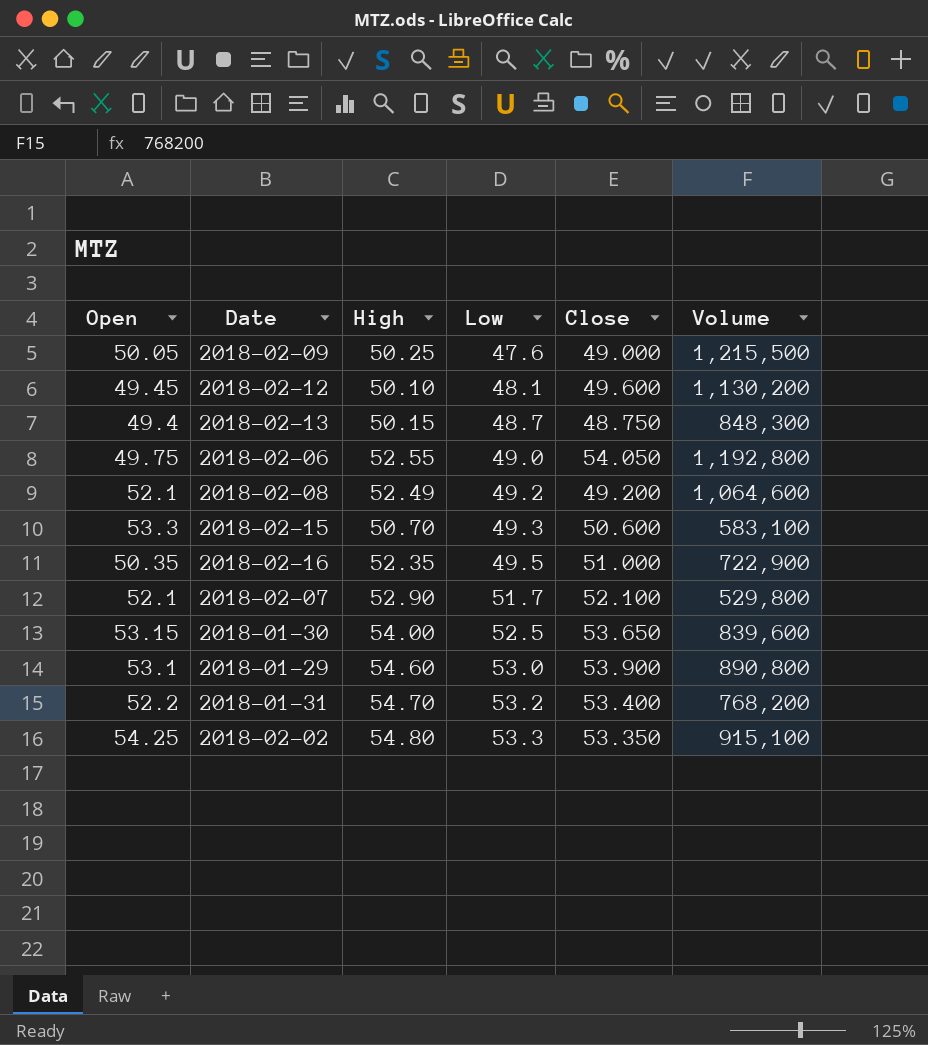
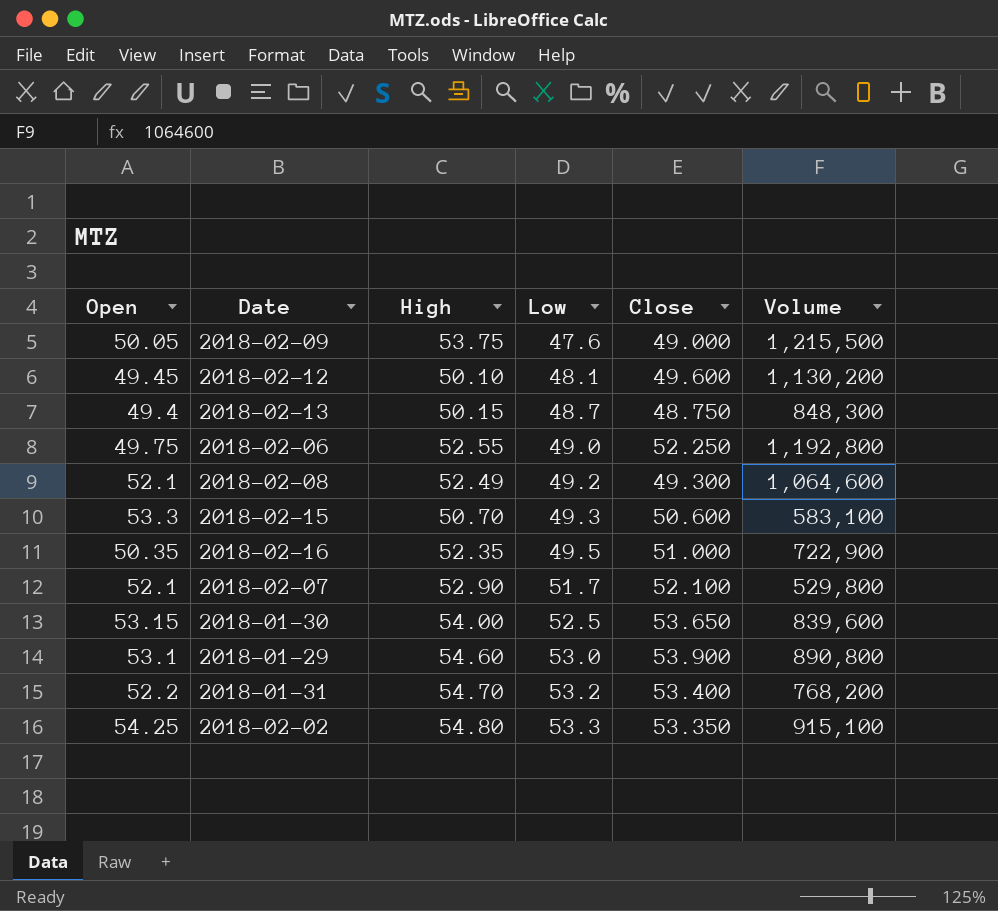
2018-02-09 | High: 50.25 -> 53.75
2018-02-06 | Close: 54.050 -> 52.250
2018-02-08 | Close: 49.200 -> 49.300

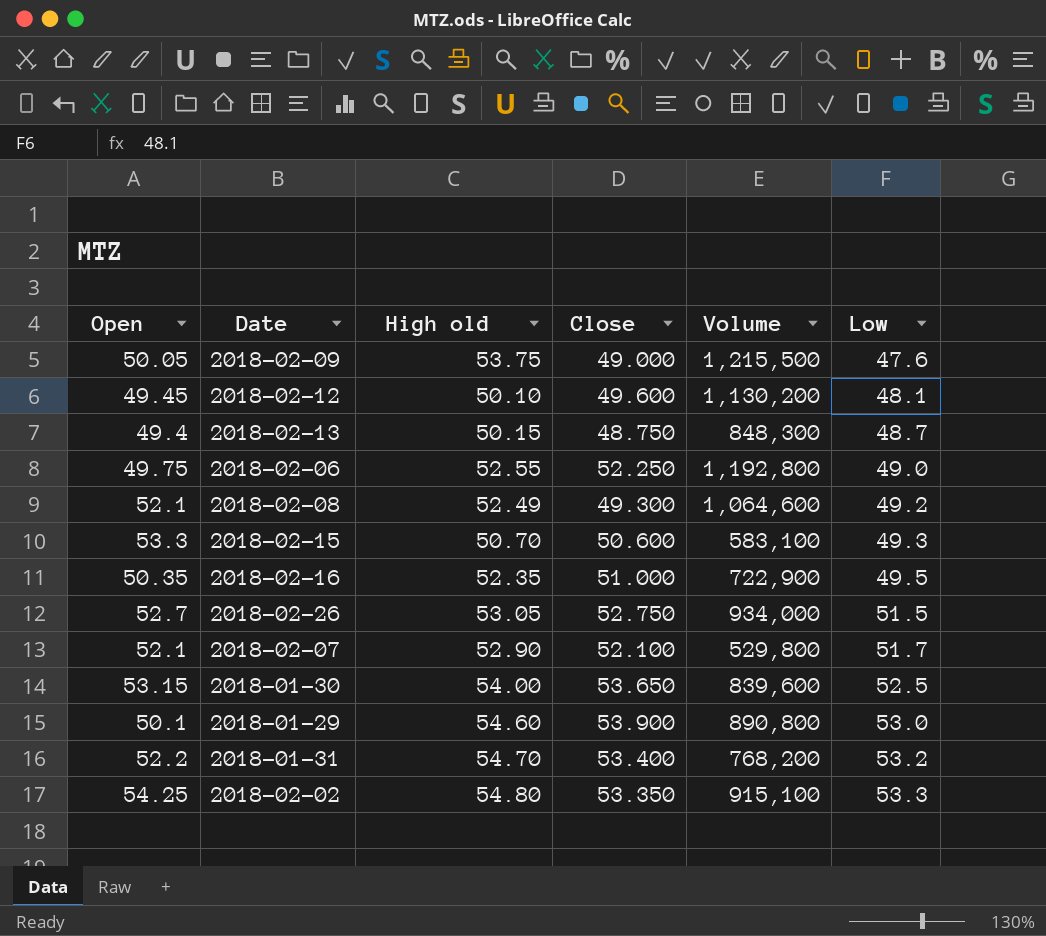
column name: High -> High old
column Low | position: 4 -> 6
row 2018-02-26: none -> 52.7 | 53.05 | 52.750 | 934,000 | 51.5
2018-01-29 | Open: 53.1 -> 50.1

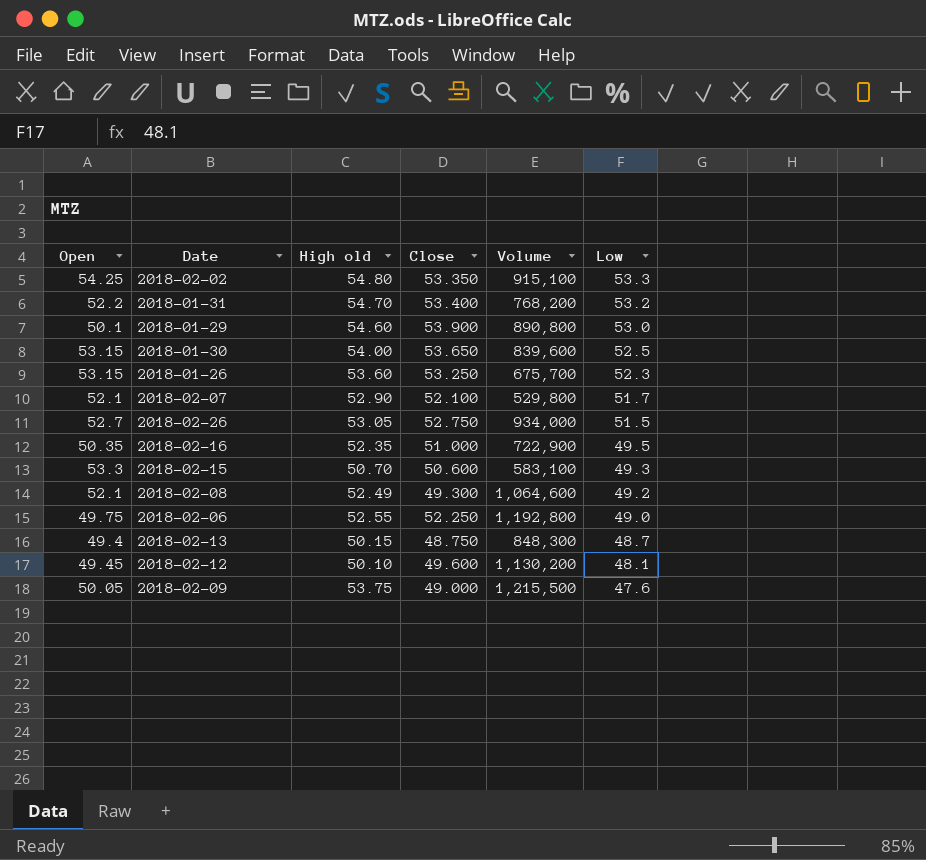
row order: Low ascending -> Low descending
row 2018-01-26: none -> 53.15 | 53.60 | 53.250 | 675,700 | 52.3

